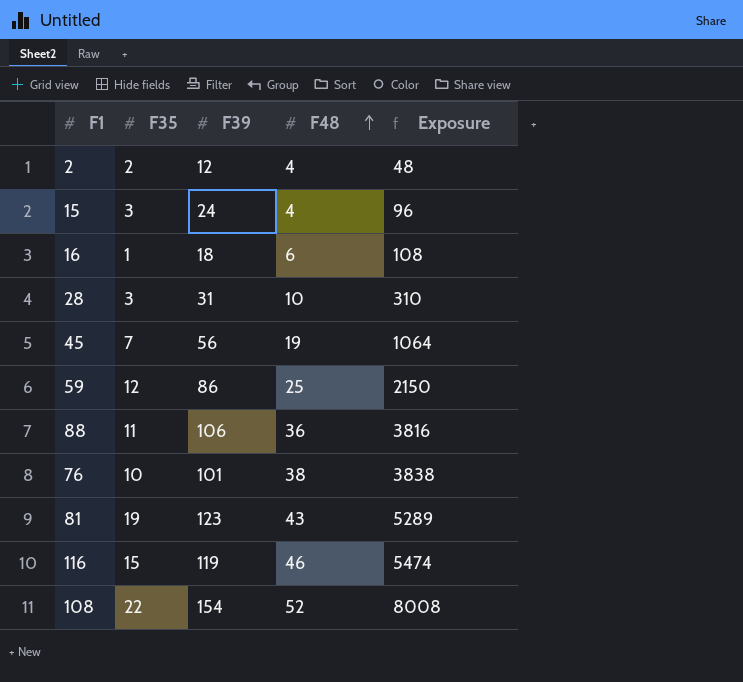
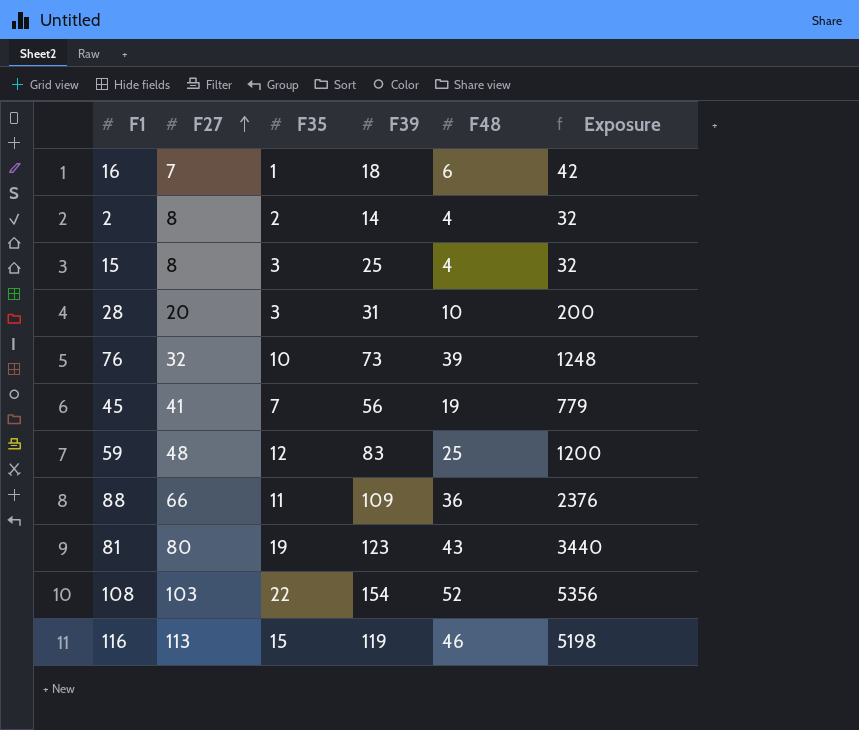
row order: F48 ascending -> F27 ascending
column F27 | position: none -> 2
column Exposure | formula: [F39] * [F48] -> [F27] * [F48]
2 | F39: 12 -> 14
15 | F39: 24 -> 25
76 | F39: 101 -> 73
76 | F48: 38 -> 39
59 | F39: 86 -> 83
88 | F39: 106 -> 109

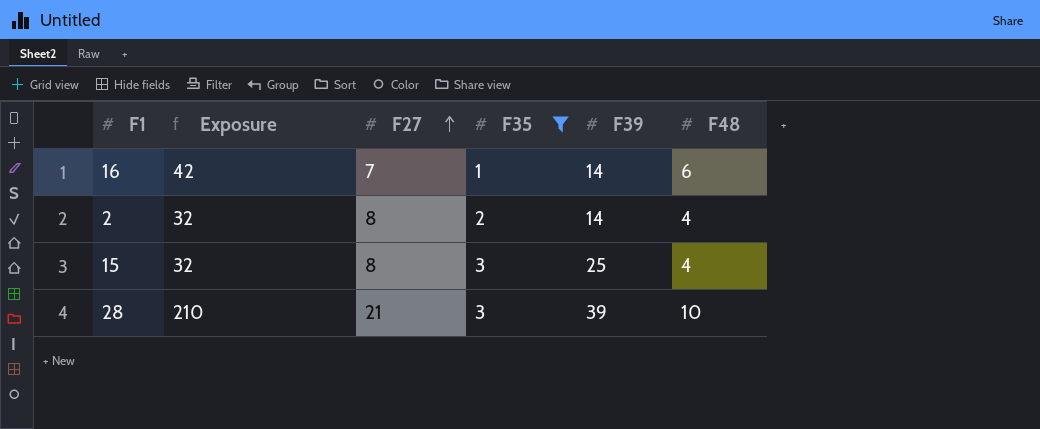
filter: none -> F35 <= 3
column Exposure | position: 6 -> 2
16 | F39: 18 -> 14
28 | Exposure: 200 -> 210
28 | F27: 20 -> 21
28 | F39: 31 -> 39

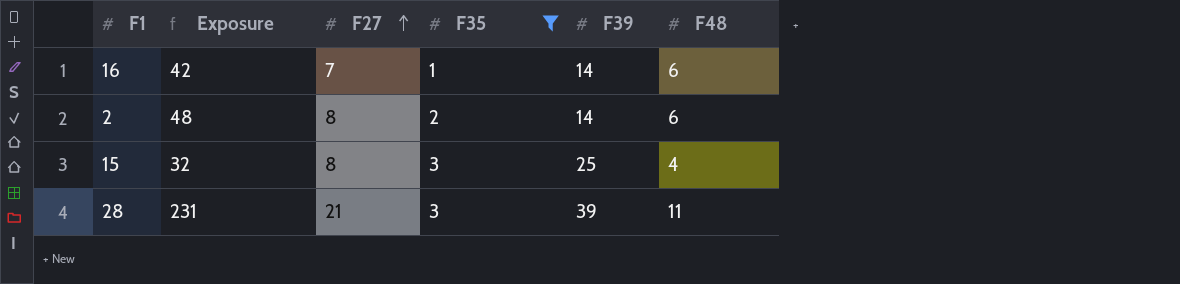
2 | Exposure: 32 -> 48
2 | F48: 4 -> 6
28 | Exposure: 210 -> 231
28 | F48: 10 -> 11

